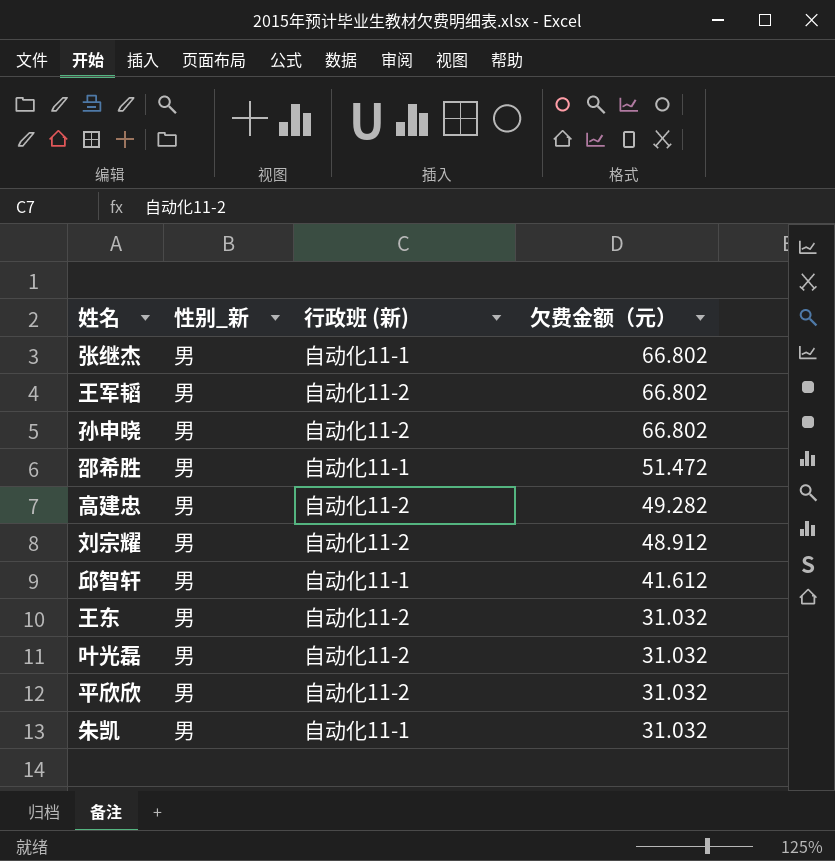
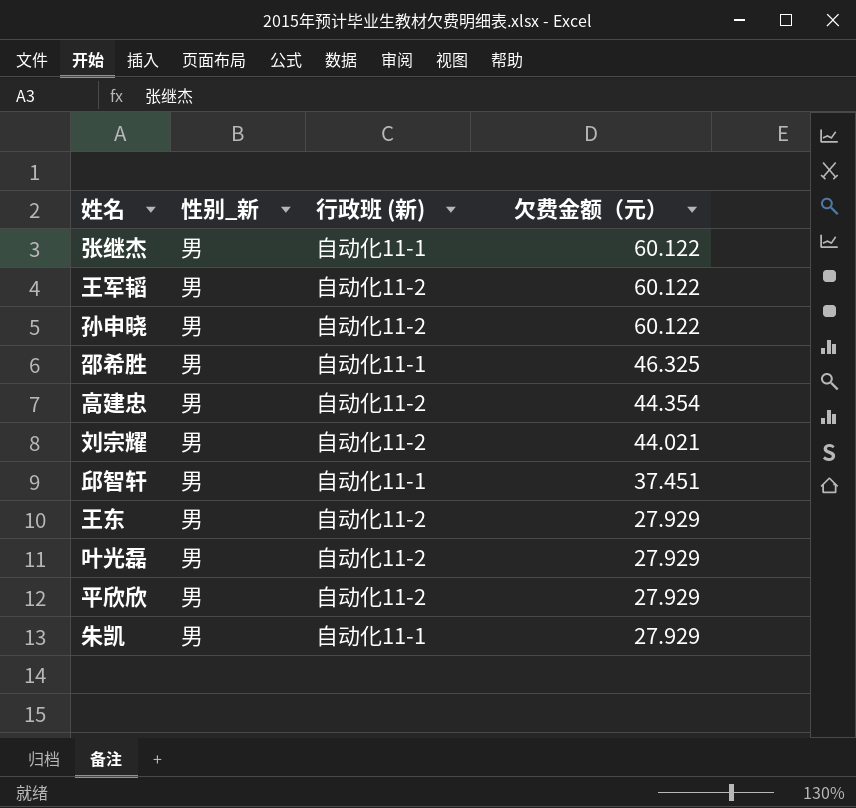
张继杰 | 欠费金额（元）: 66.802 -> 60.122
王军韬 | 欠费金额（元）: 66.802 -> 60.122
孙申晓 | 欠费金额（元）: 66.802 -> 60.122
邵希胜 | 欠费金额（元）: 51.472 -> 46.325
高建忠 | 欠费金额（元）: 49.282 -> 44.354
刘宗耀 | 欠费金额（元）: 48.912 -> 44.021
邱智轩 | 欠费金额（元）: 41.612 -> 37.451
王东 | 欠费金额（元）: 31.032 -> 27.929
叶光磊 | 欠费金额（元）: 31.032 -> 27.929
平欣欣 | 欠费金额（元）: 31.032 -> 27.929
朱凯 | 欠费金额（元）: 31.032 -> 27.929

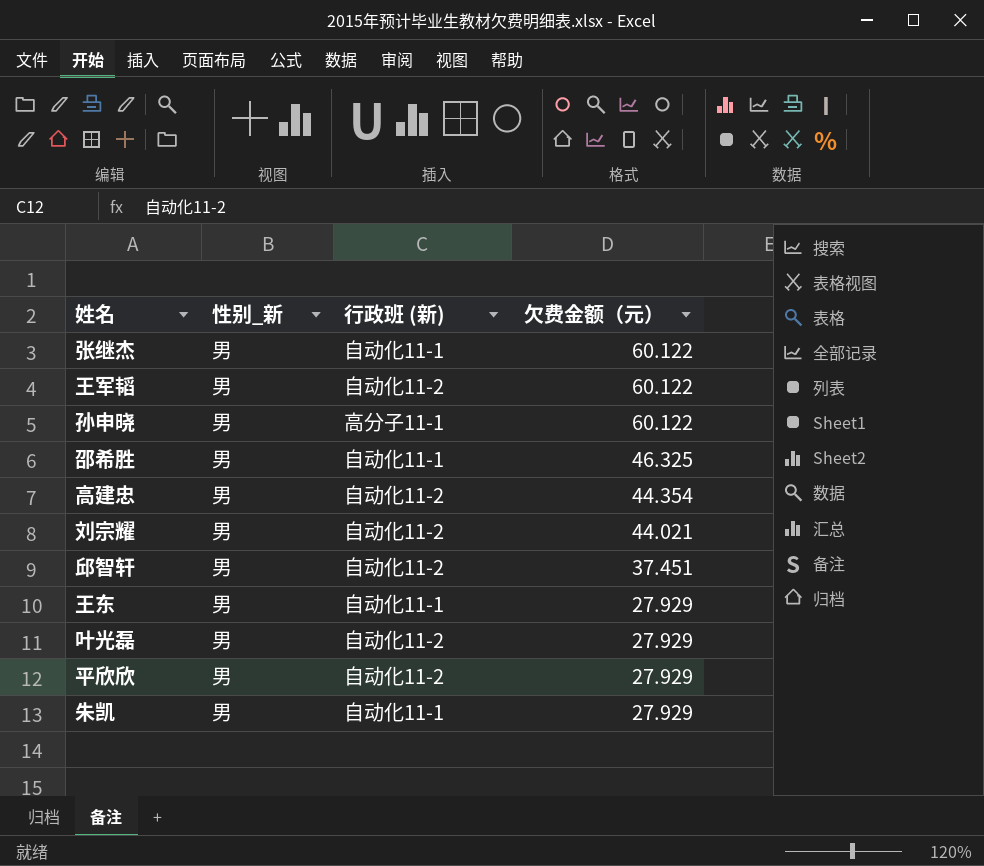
孙申晓 | 行政班 (新): 自动化11-2 -> 高分子11-1
邱智轩 | 行政班 (新): 自动化11-1 -> 自动化11-2
王东 | 行政班 (新): 自动化11-2 -> 自动化11-1

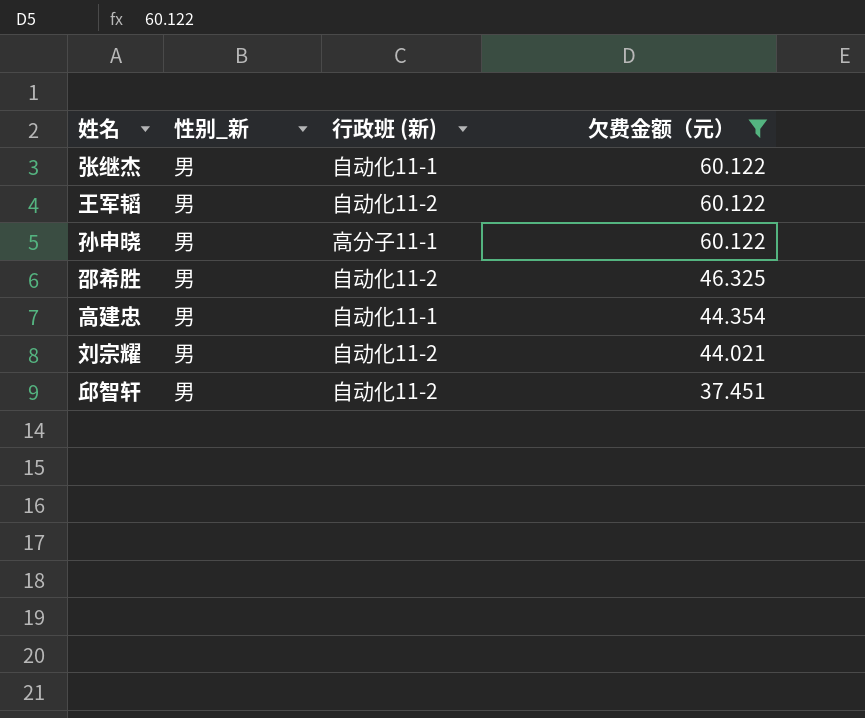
filter: none -> 欠费金额（元） != 27.929
邵希胜 | 行政班 (新): 自动化11-1 -> 自动化11-2
高建忠 | 行政班 (新): 自动化11-2 -> 自动化11-1

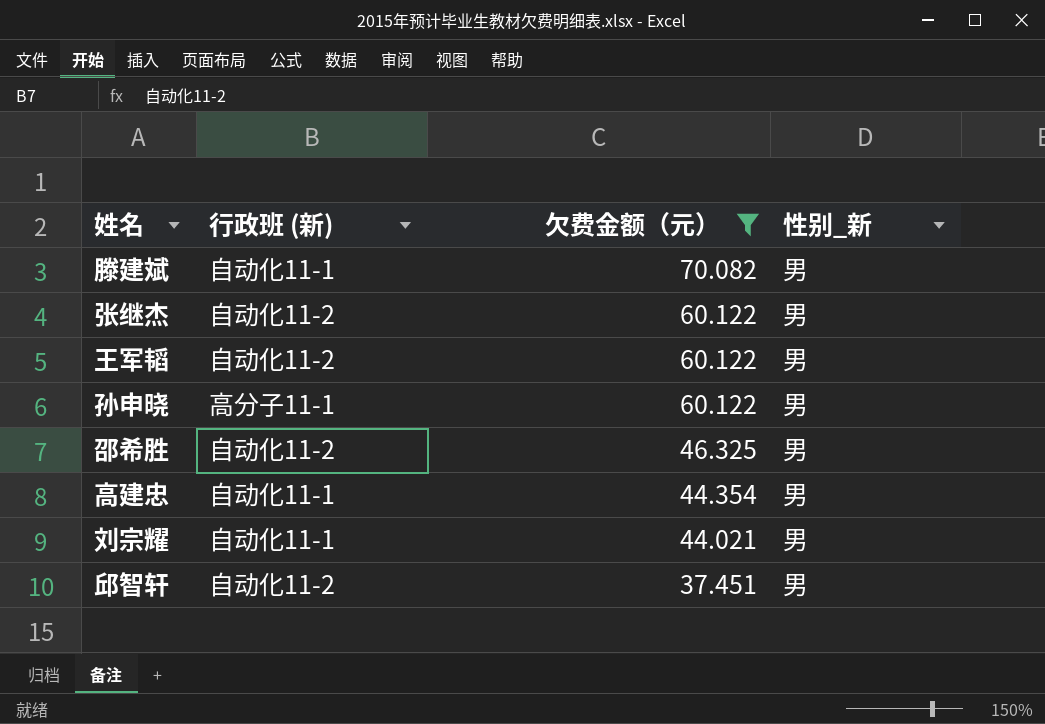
column 性别_新 | position: 2 -> 4
row 滕建斌: none -> 自动化11-1 | 70.082 | 男
张继杰 | 行政班 (新): 自动化11-1 -> 自动化11-2
刘宗耀 | 行政班 (新): 自动化11-2 -> 自动化11-1

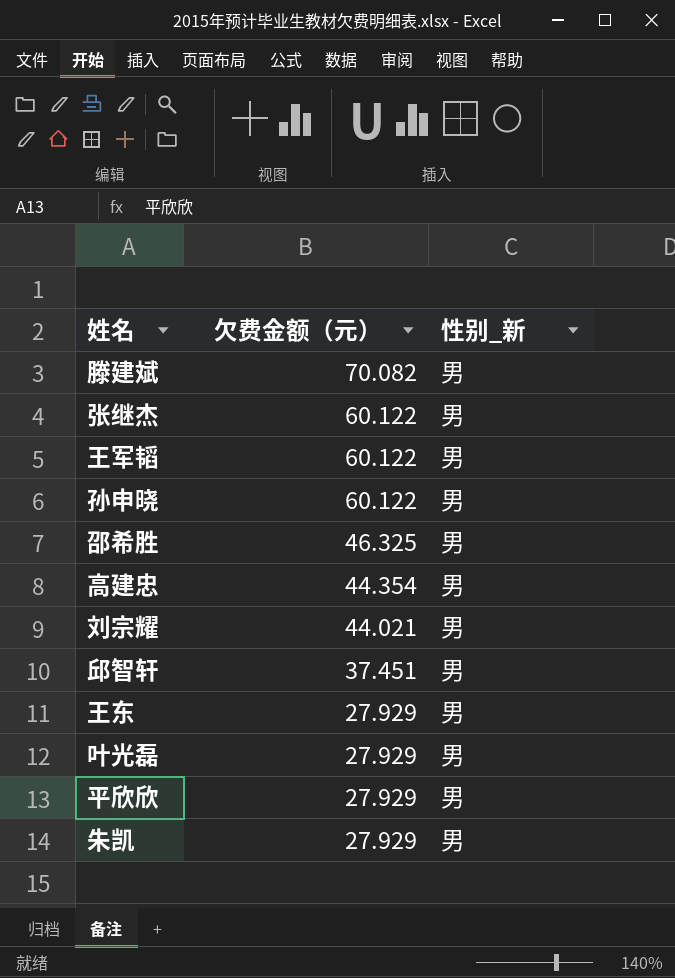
filter: 欠费金额（元） != 27.929 -> none
column 行政班 (新) | position: 2 -> none

